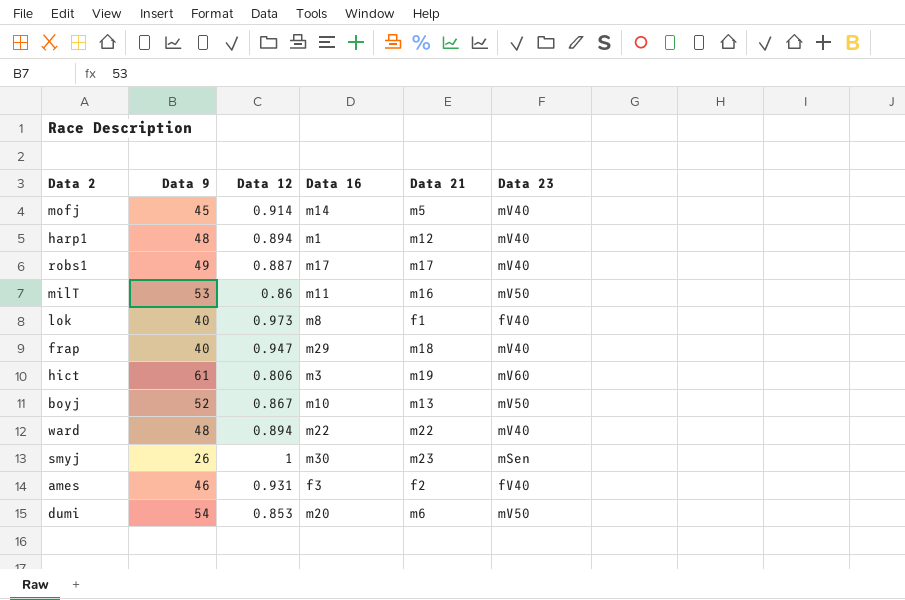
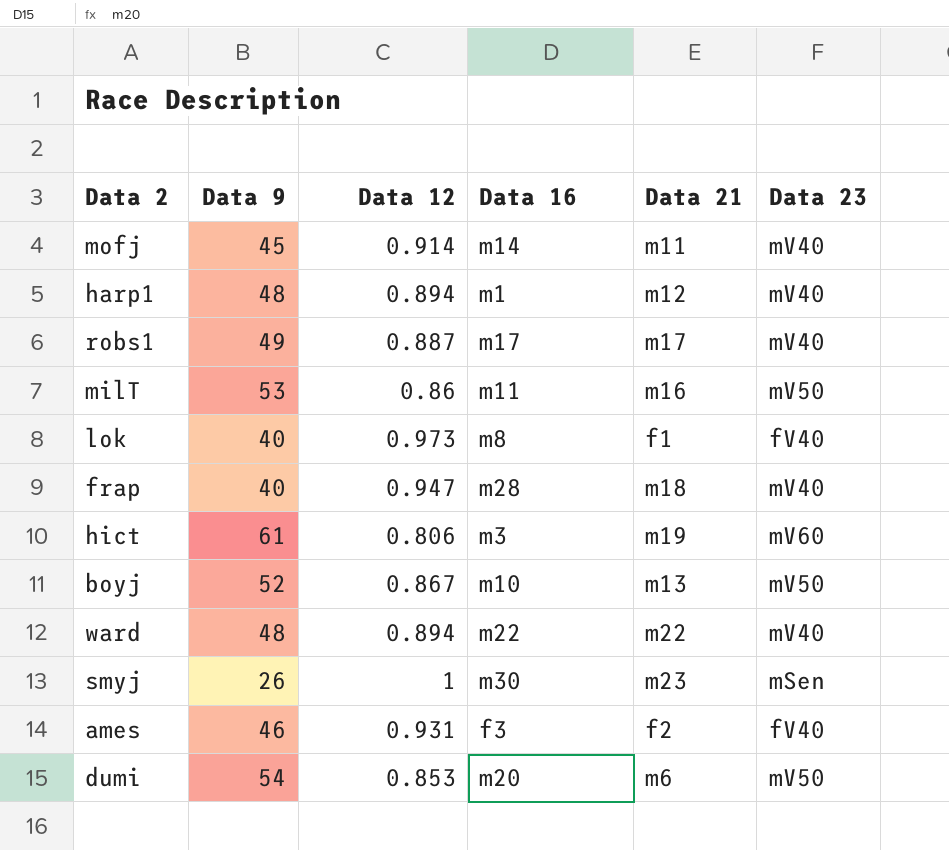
mofj | Data 21: m5 -> m11
frap | Data 16: m29 -> m28

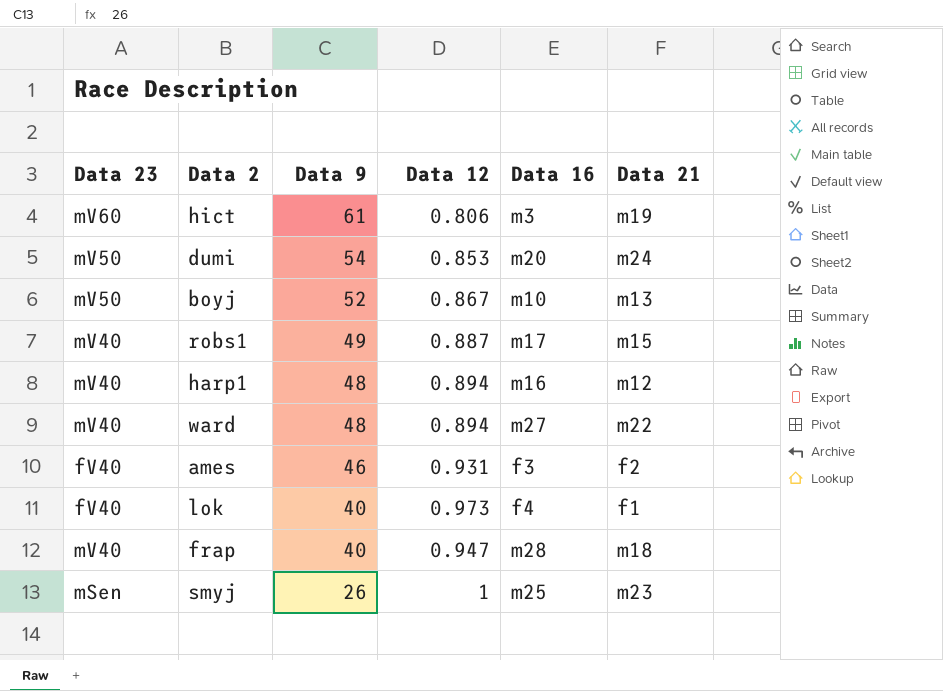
row order: none -> Data 9 descending
column Data 23 | position: 6 -> 1
row mofj: 45 | 0.914 | m14 | m11 | mV40 -> none
row milT: 53 | 0.86 | m11 | m16 | mV50 -> none
dumi | Data 21: m6 -> m24
robs1 | Data 21: m17 -> m15
harp1 | Data 16: m1 -> m16
ward | Data 16: m22 -> m27
lok | Data 16: m8 -> f4
smyj | Data 16: m30 -> m25

